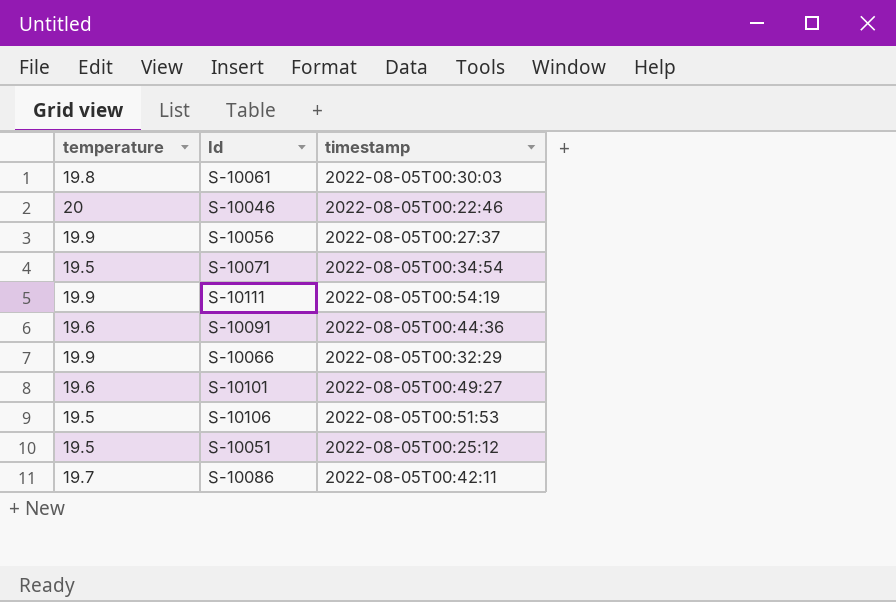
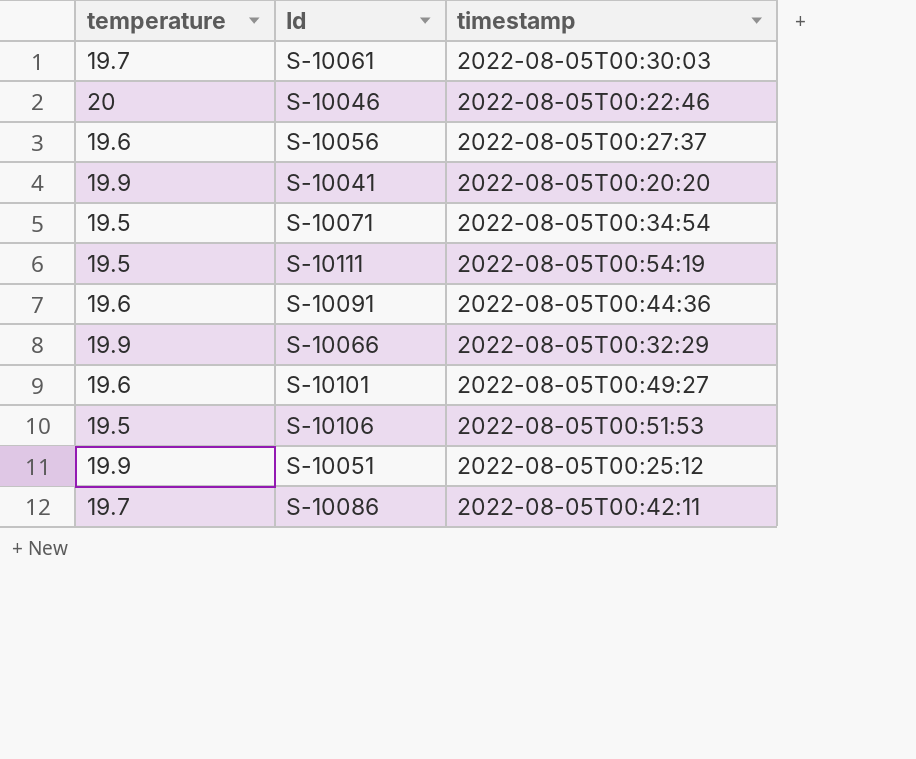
S-10061 | temperature: 19.8 -> 19.7
S-10056 | temperature: 19.9 -> 19.6
row S-10041: none -> 19.9 | 2022-08-05T00:20:20
S-10111 | temperature: 19.9 -> 19.5
S-10051 | temperature: 19.5 -> 19.9

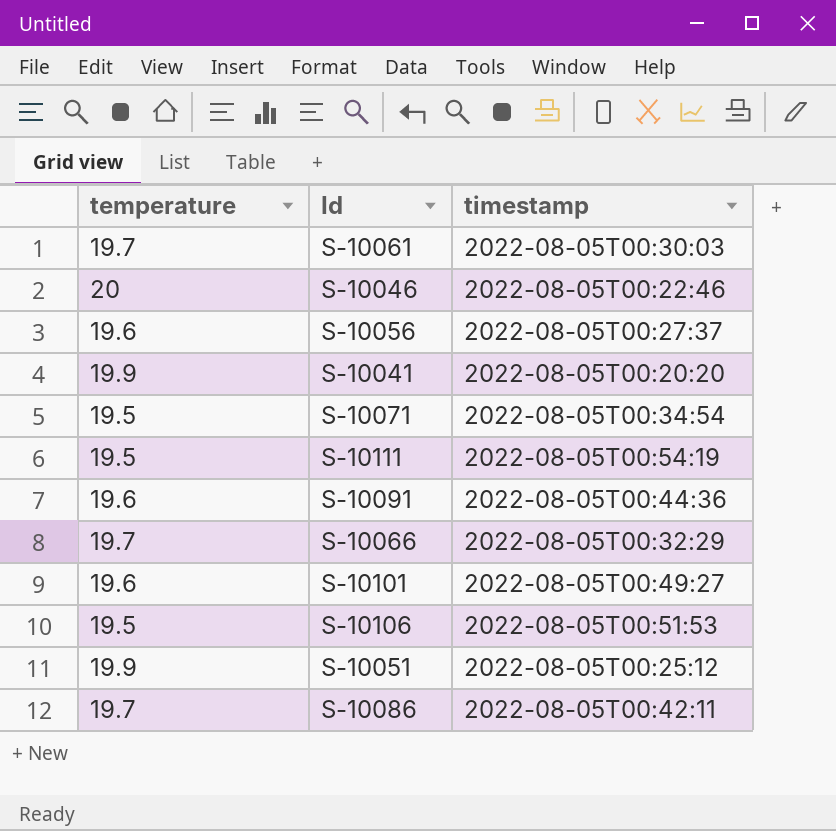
S-10066 | temperature: 19.9 -> 19.7

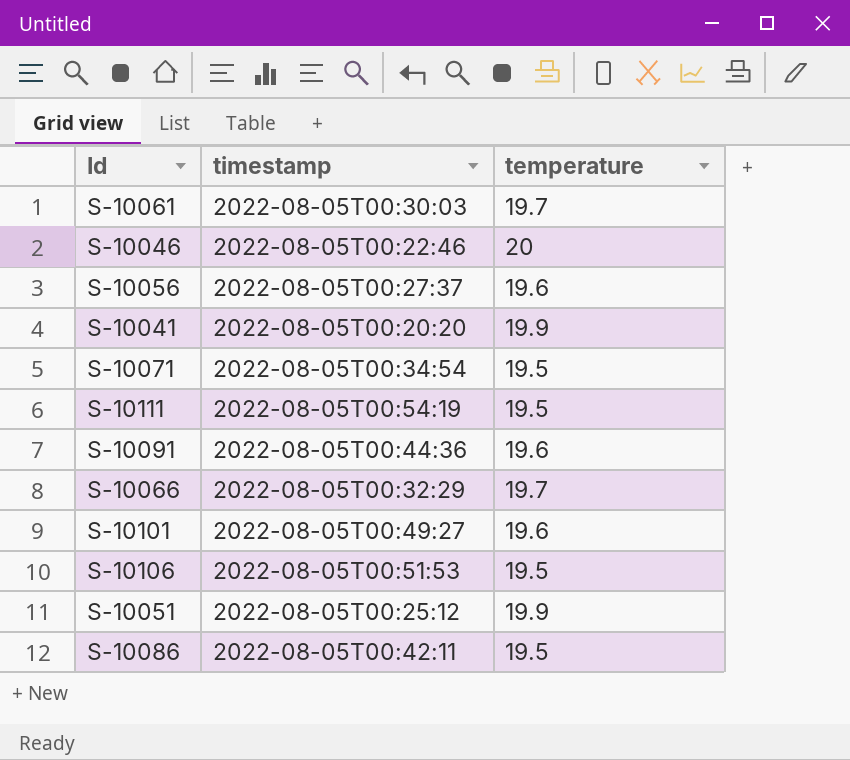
column temperature | position: 1 -> 3
S-10086 | temperature: 19.7 -> 19.5

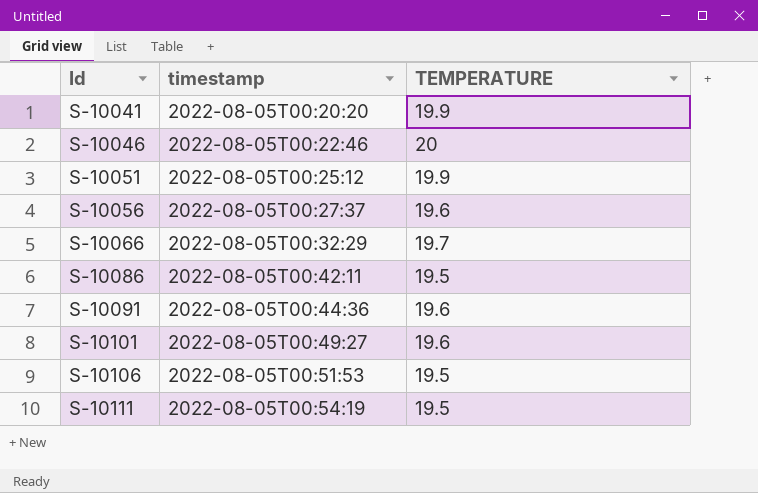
row order: none -> Id ascending
column name: temperature -> TEMPERATURE
row S-10061: 2022-08-05T00:30:03 | 19.7 -> none
row S-10071: 2022-08-05T00:34:54 | 19.5 -> none

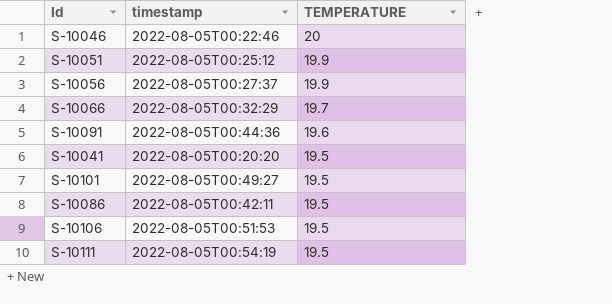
row order: Id ascending -> TEMPERATURE descending
S-10056 | TEMPERATURE: 19.6 -> 19.9
S-10041 | TEMPERATURE: 19.9 -> 19.5
S-10101 | TEMPERATURE: 19.6 -> 19.5

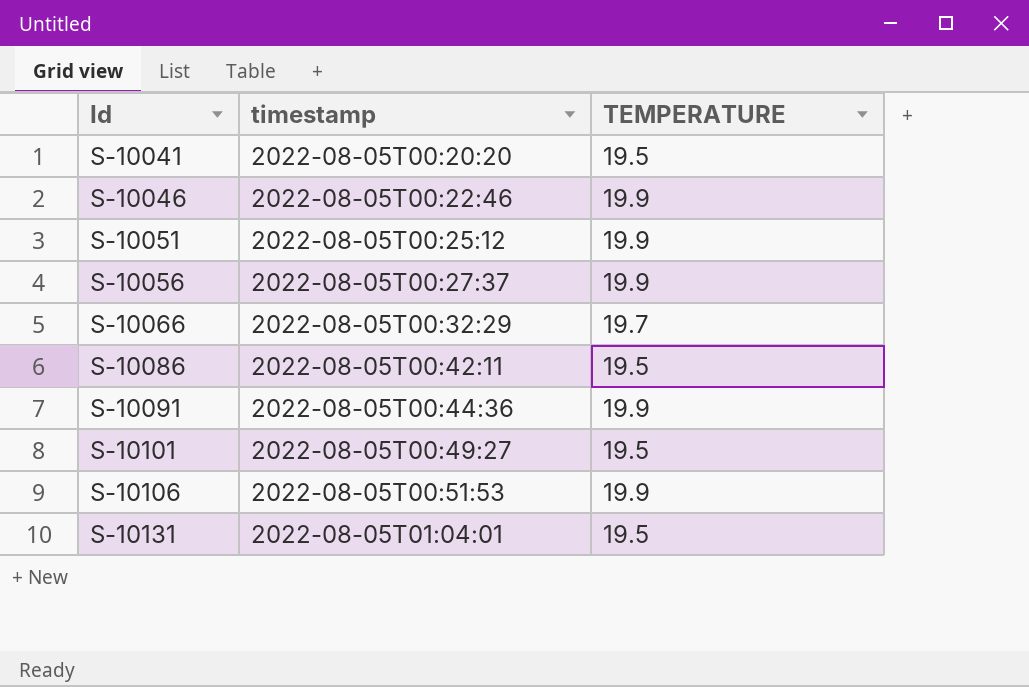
row order: TEMPERATURE descending -> Id ascending
row S-10111: 2022-08-05T00:54:19 | 19.5 -> none
S-10046 | TEMPERATURE: 20 -> 19.9
S-10091 | TEMPERATURE: 19.6 -> 19.9
S-10106 | TEMPERATURE: 19.5 -> 19.9
row S-10131: none -> 2022-08-05T01:04:01 | 19.5

